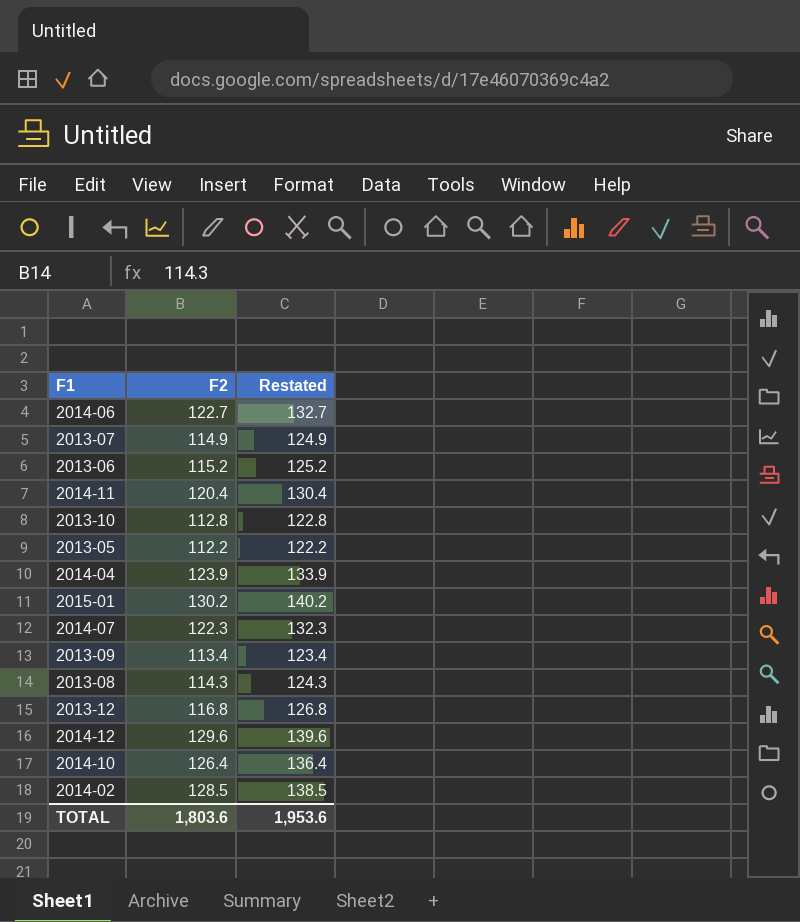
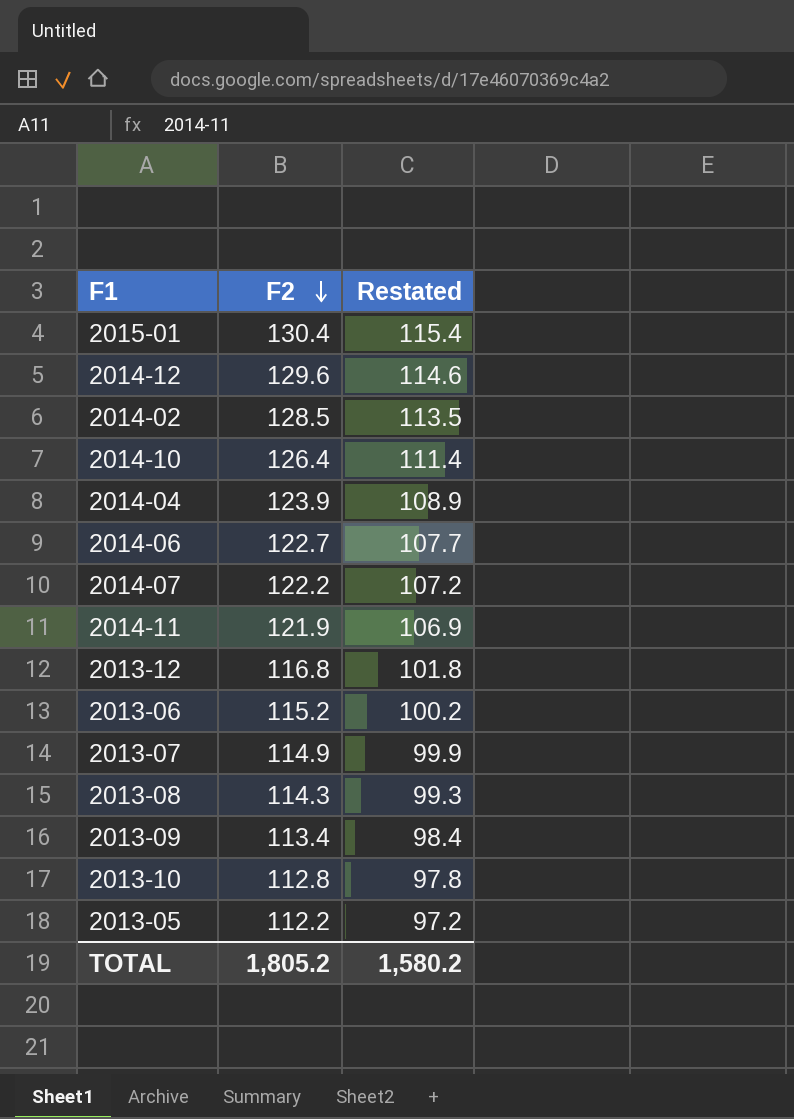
row order: none -> F2 descending
column Restated | formula: [F2] + 10 -> [F2] - 15
2015-01 | F2: 130.2 -> 130.4
2014-07 | F2: 122.3 -> 122.2
2014-11 | F2: 120.4 -> 121.9
TOTAL | F2: 1,803.6 -> 1,805.2
TOTAL | Restated: 1,953.6 -> 1,580.2

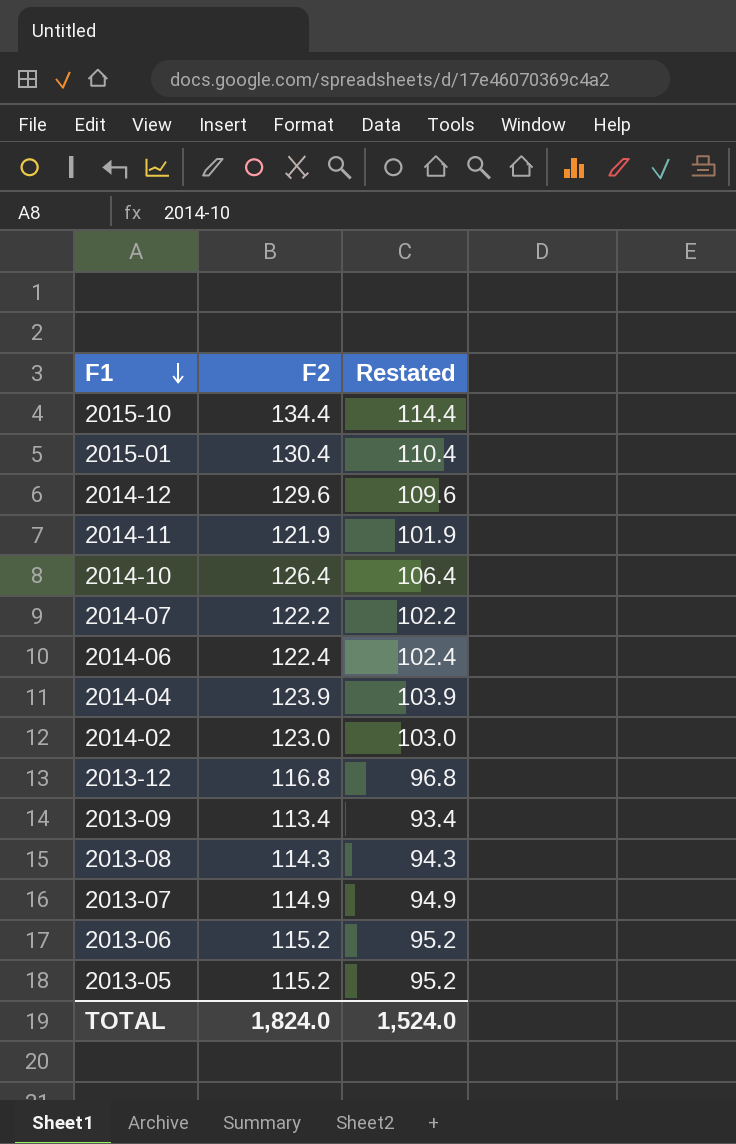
row order: F2 descending -> F1 descending
column Restated | formula: [F2] - 15 -> [F2] - 20
row 2013-10: 112.8 | 97.8 -> none
row 2015-10: none -> 134.4 | 114.4
2014-06 | F2: 122.7 -> 122.4
2014-02 | F2: 128.5 -> 123.0
2013-05 | F2: 112.2 -> 115.2
TOTAL | F2: 1,805.2 -> 1,824.0
TOTAL | Restated: 1,580.2 -> 1,524.0

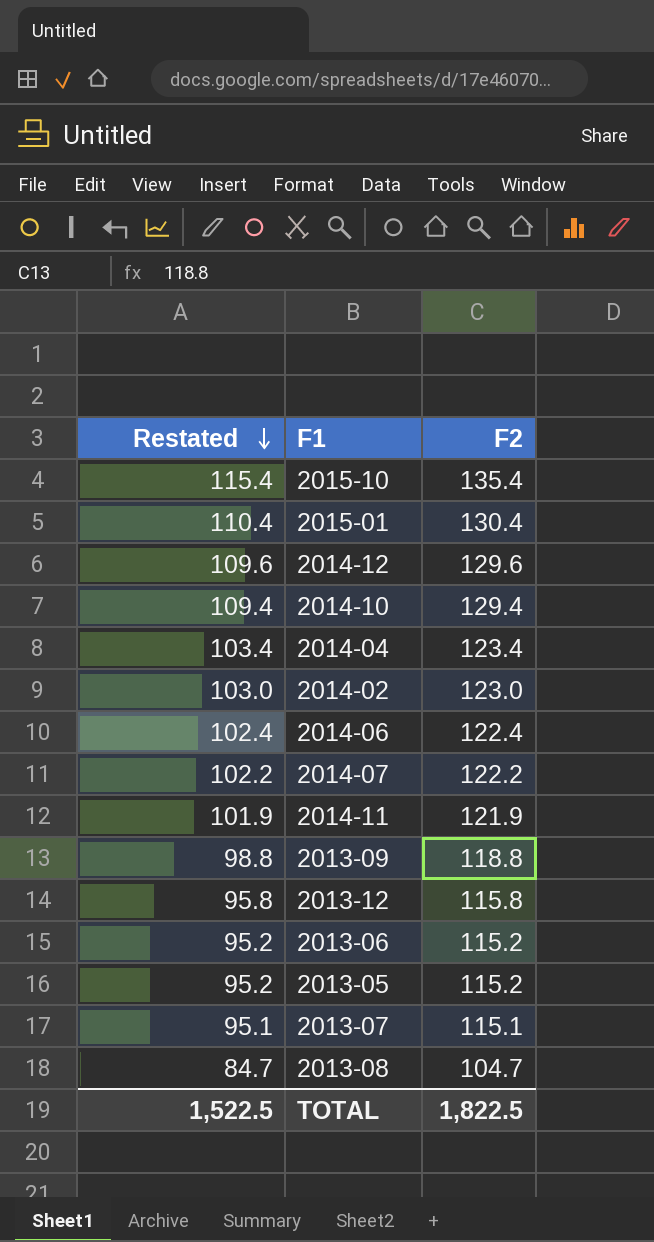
row order: F1 descending -> Restated descending
column Restated | position: 3 -> 1
2015-10 | Restated: 114.4 -> 115.4
2015-10 | F2: 134.4 -> 135.4
2014-10 | Restated: 106.4 -> 109.4
2014-10 | F2: 126.4 -> 129.4
2014-04 | Restated: 103.9 -> 103.4
2014-04 | F2: 123.9 -> 123.4
2013-09 | Restated: 93.4 -> 98.8
2013-09 | F2: 113.4 -> 118.8
2013-12 | Restated: 96.8 -> 95.8
2013-12 | F2: 116.8 -> 115.8
2013-07 | Restated: 94.9 -> 95.1
2013-07 | F2: 114.9 -> 115.1
2013-08 | Restated: 94.3 -> 84.7
2013-08 | F2: 114.3 -> 104.7
TOTAL | Restated: 1,524.0 -> 1,522.5
TOTAL | F2: 1,824.0 -> 1,822.5

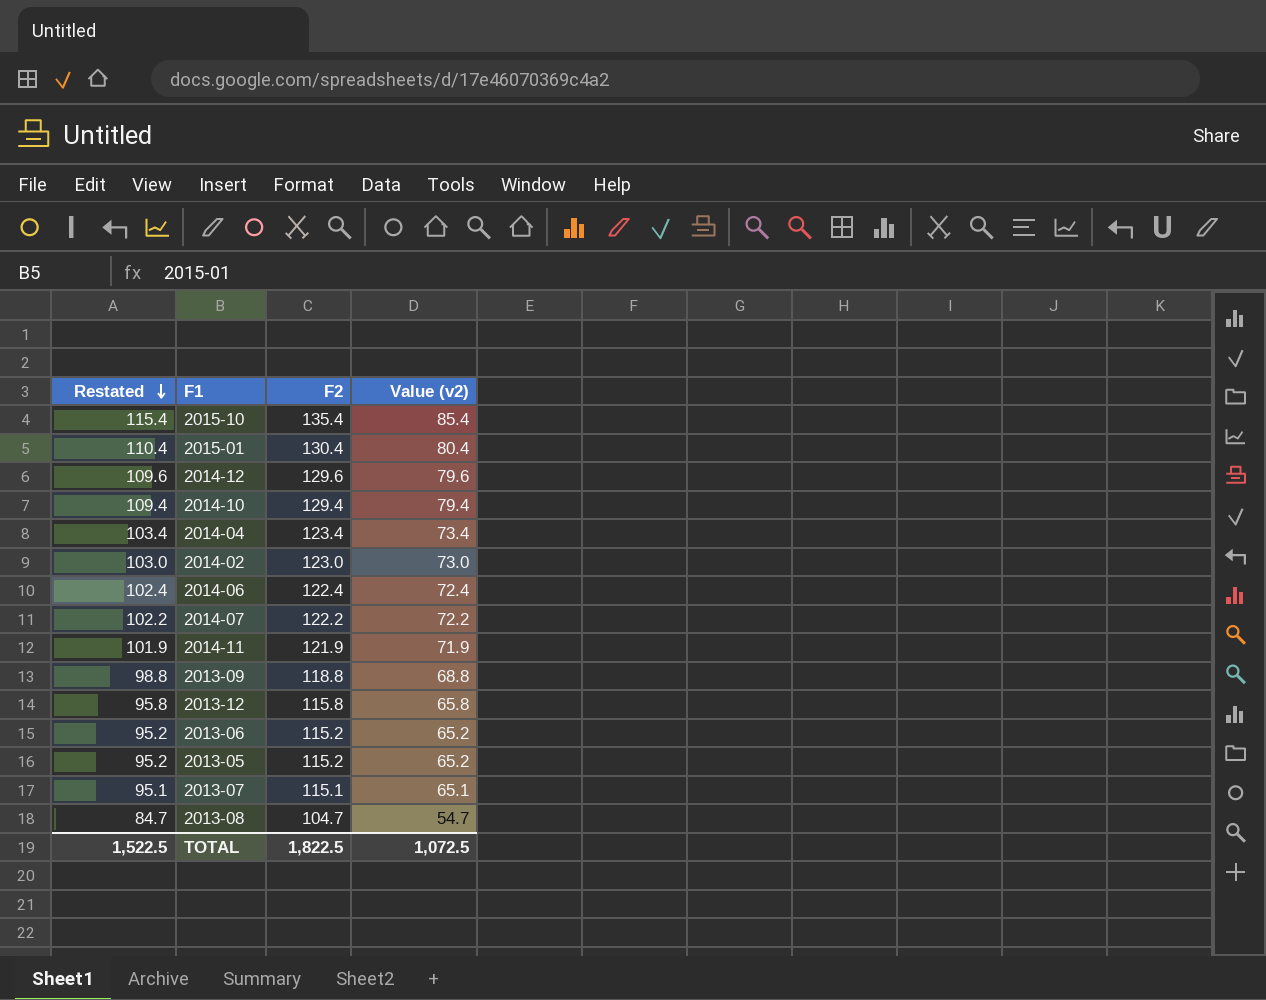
column Value (v2) | formula: none -> [F2] - 50

